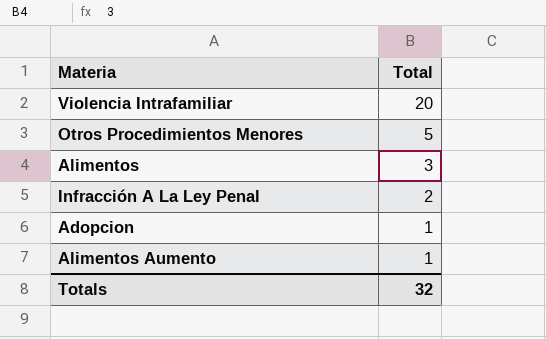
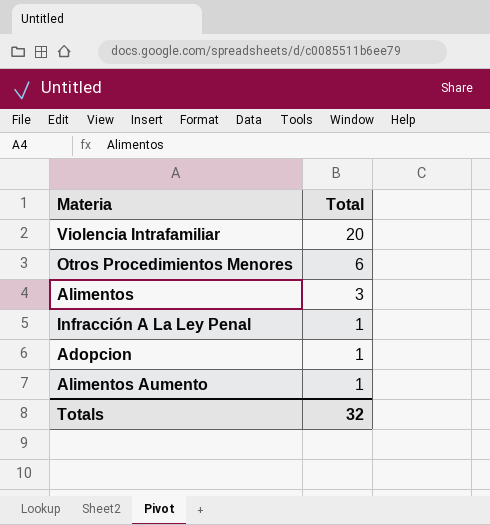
Otros Procedimientos Menores | Total: 5 -> 6
Infracción A La Ley Penal | Total: 2 -> 1

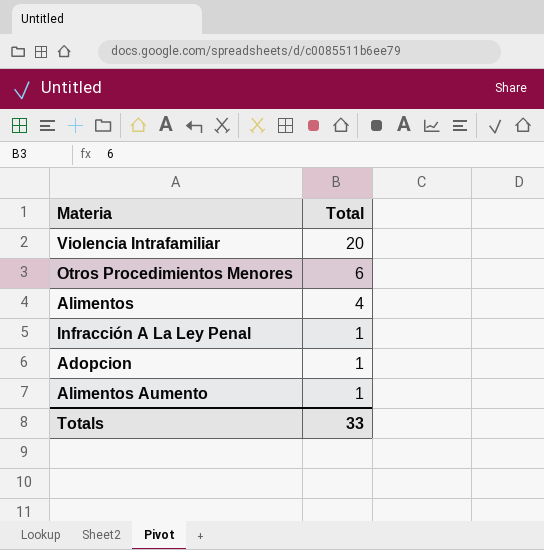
Alimentos | Total: 3 -> 4
Totals | Total: 32 -> 33

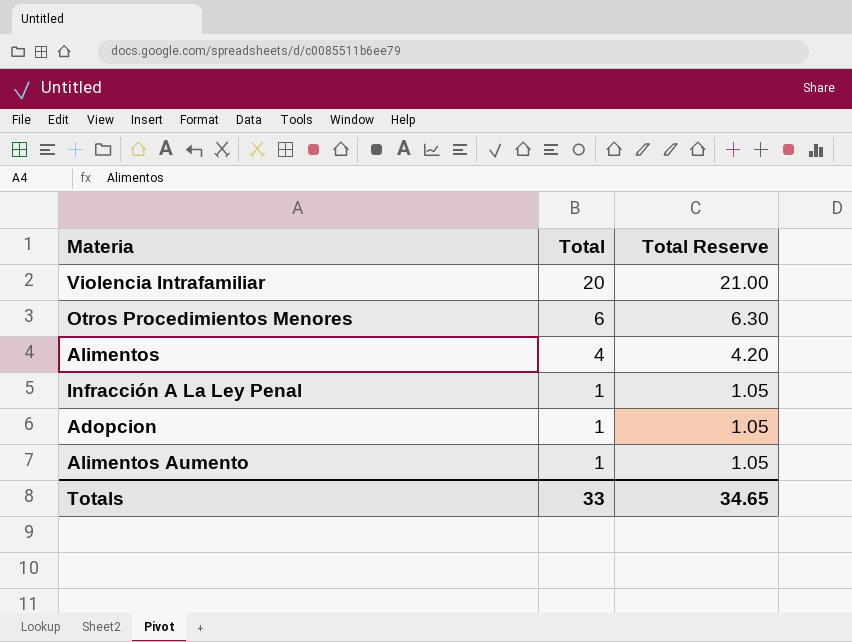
column Total Reserve | formula: none -> [Total] * 1.05

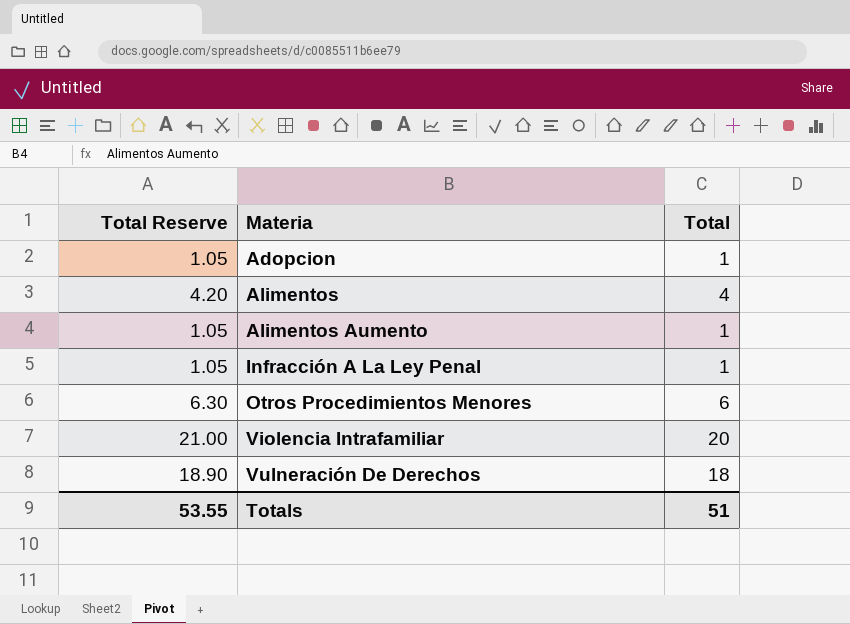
row order: Total descending -> Materia ascending
column Total Reserve | position: 3 -> 1
row Vulneración De Derechos: none -> 18.90 | 18
Totals | Total Reserve: 34.65 -> 53.55
Totals | Total: 33 -> 51

